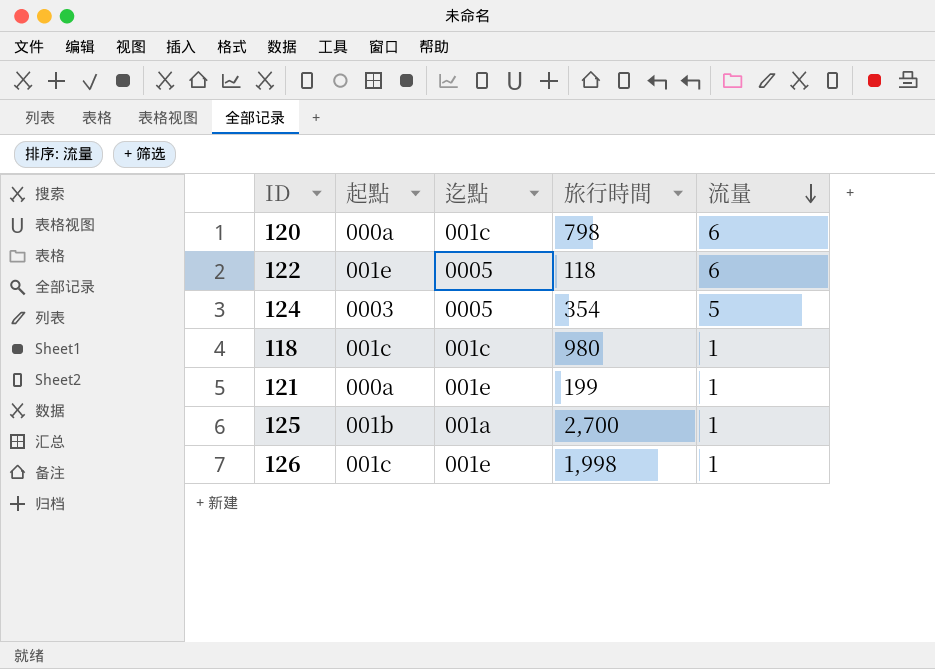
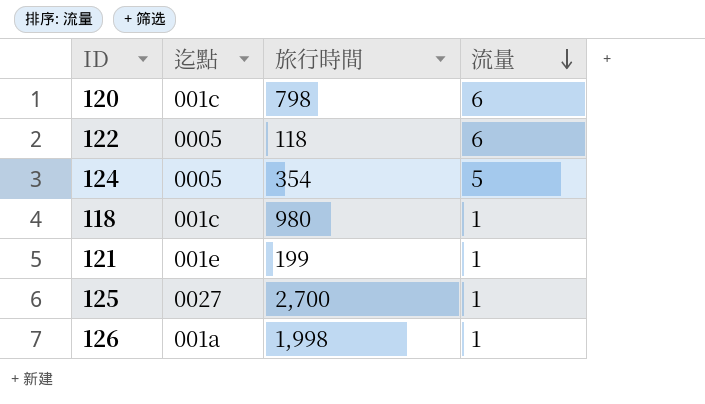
column 起點 | position: 2 -> none
125 | 迄點: 001a -> 0027
126 | 迄點: 001e -> 001a

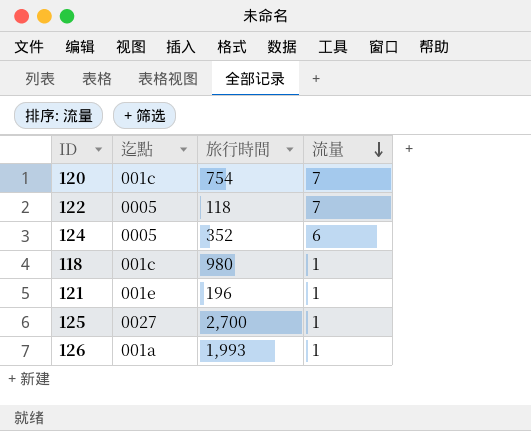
120 | 旅行時間: 798 -> 754
120 | 流量: 6 -> 7
122 | 流量: 6 -> 7
124 | 旅行時間: 354 -> 352
124 | 流量: 5 -> 6
121 | 旅行時間: 199 -> 196
126 | 旅行時間: 1,998 -> 1,993

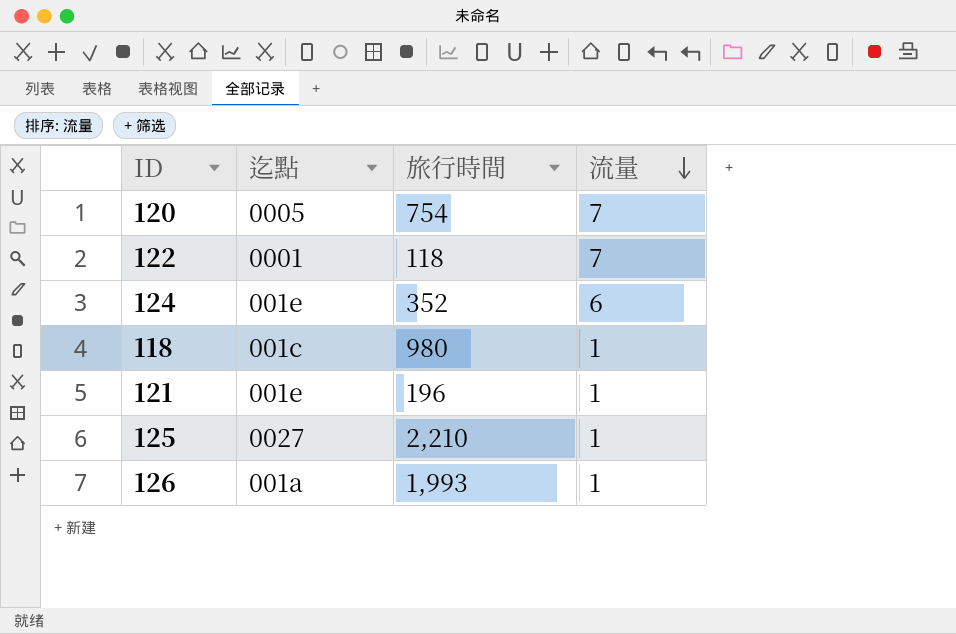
120 | 迄點: 001c -> 0005
122 | 迄點: 0005 -> 0001
124 | 迄點: 0005 -> 001e
125 | 旅行時間: 2,700 -> 2,210

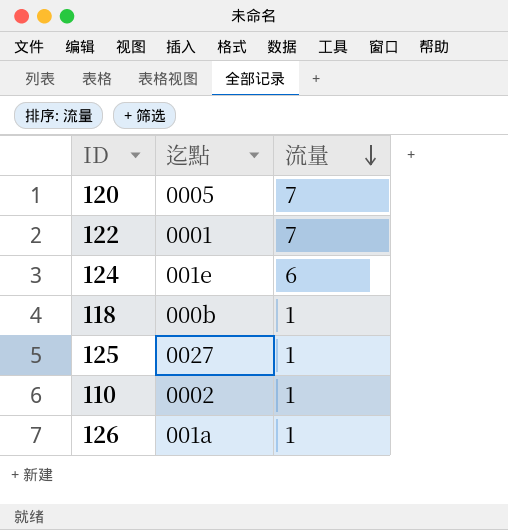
column 旅行時間 | position: 3 -> none
row 121: 001e | 196 | 1 -> none
118 | 迄點: 001c -> 000b
row 110: none -> 0002 | 1

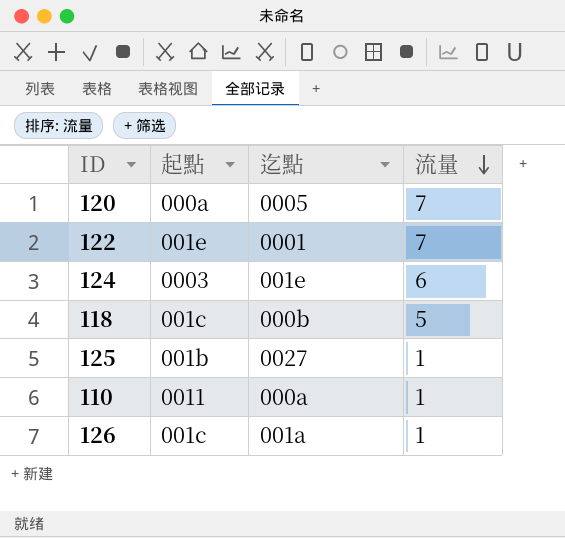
column 起點 | position: none -> 2
118 | 流量: 1 -> 5
110 | 迄點: 0002 -> 000a

